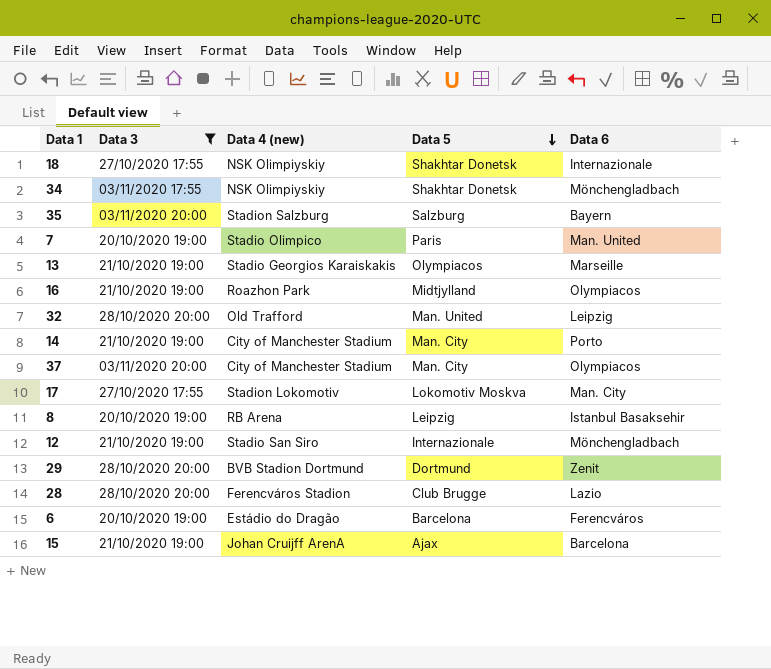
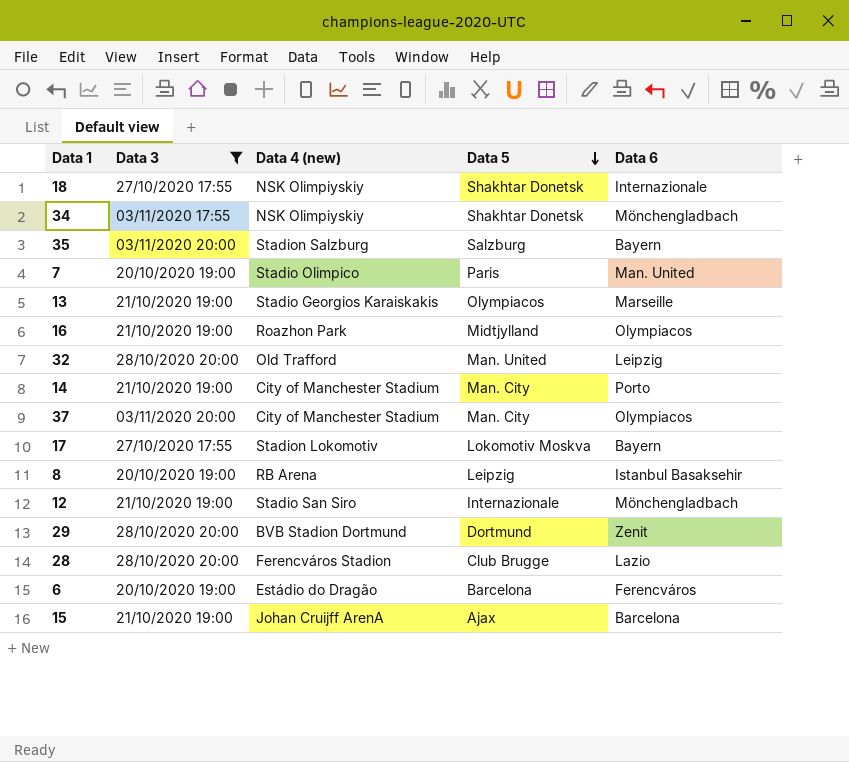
17 | Data 6: Man. City -> Bayern

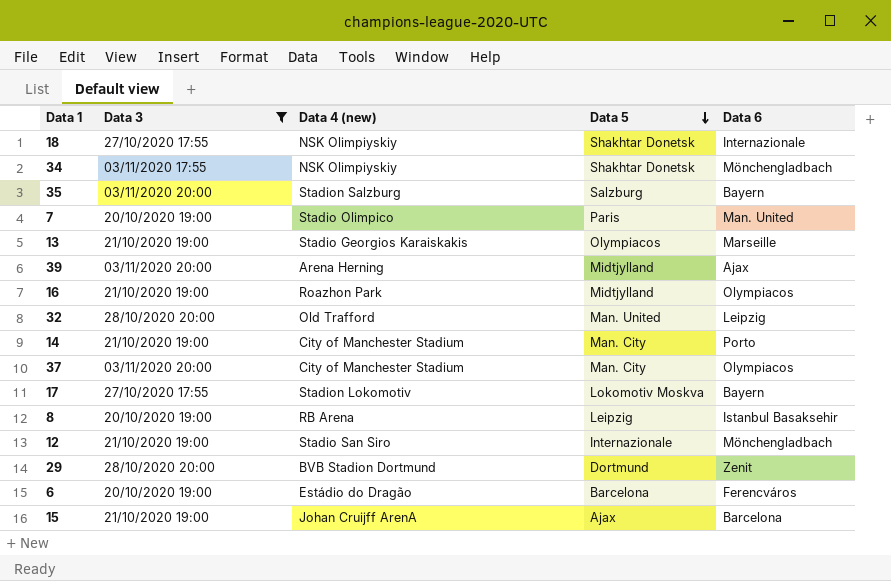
row 28: 28/10/2020 20:00 | Ferencváros Stadion | Club Brugge | Lazio -> none
row 39: none -> 03/11/2020 20:00 | Arena Herning | Midtjylland | Ajax

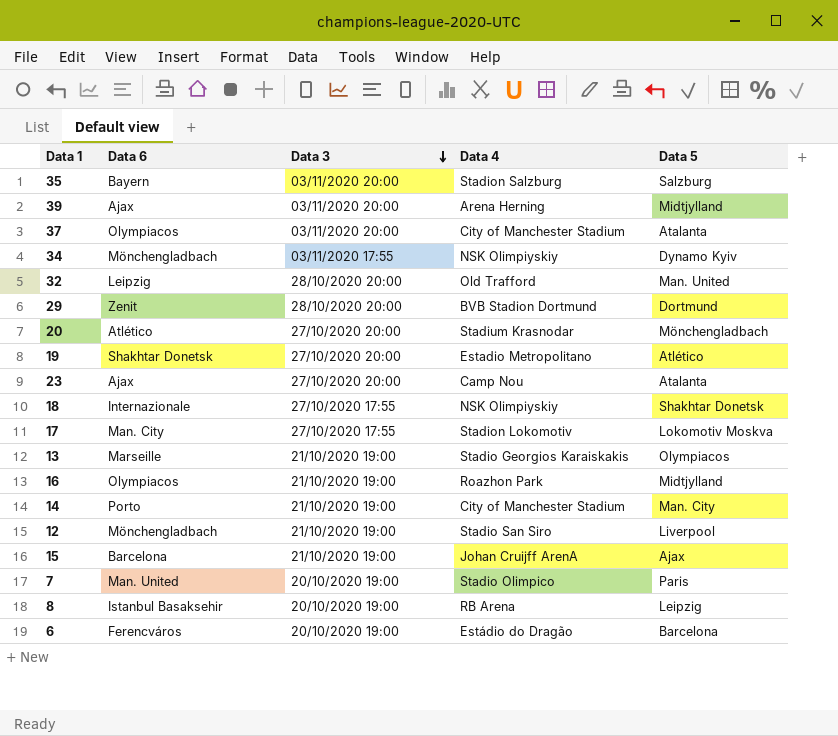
filter: Data 3 != 27/10/2020 20:00 -> none
row order: Data 5 descending -> Data 3 descending
column Data 6 | position: 5 -> 2
column name: Data 4 (new) -> Data 4
37 | Data 5: Man. City -> Atalanta
34 | Data 5: Shakhtar Donetsk -> Dynamo Kyiv
17 | Data 6: Bayern -> Man. City
12 | Data 5: Internazionale -> Liverpool

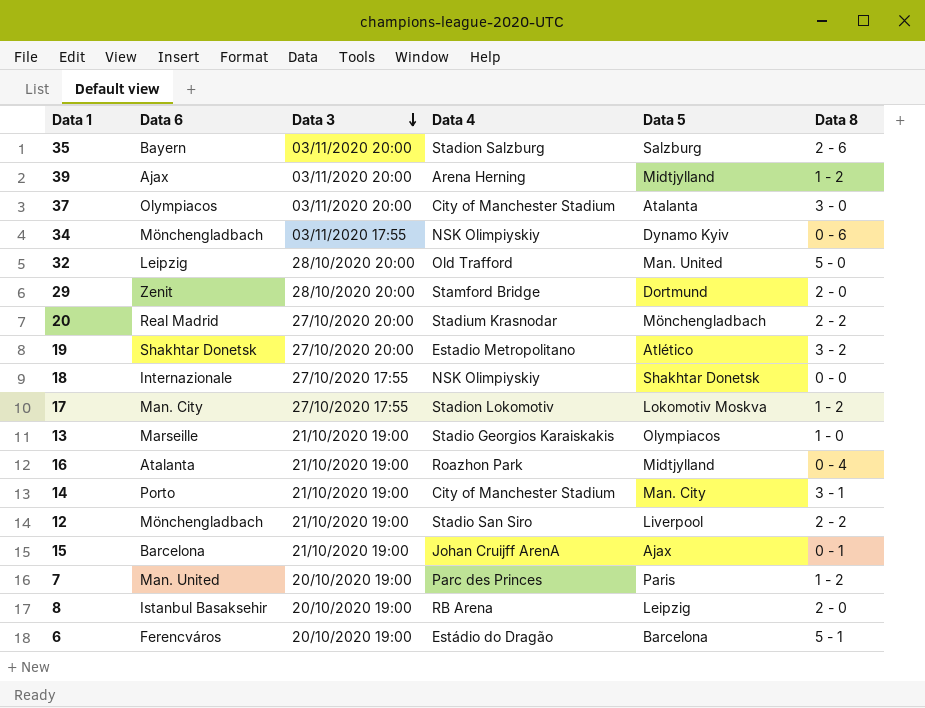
column Data 8 | position: none -> 6
row 23: Ajax | 27/10/2020 20:00 | Camp Nou | Atalanta -> none
29 | Data 4: BVB Stadion Dortmund -> Stamford Bridge
20 | Data 6: Atlético -> Real Madrid
16 | Data 6: Olympiacos -> Atalanta
7 | Data 4: Stadio Olimpico -> Parc des Princes

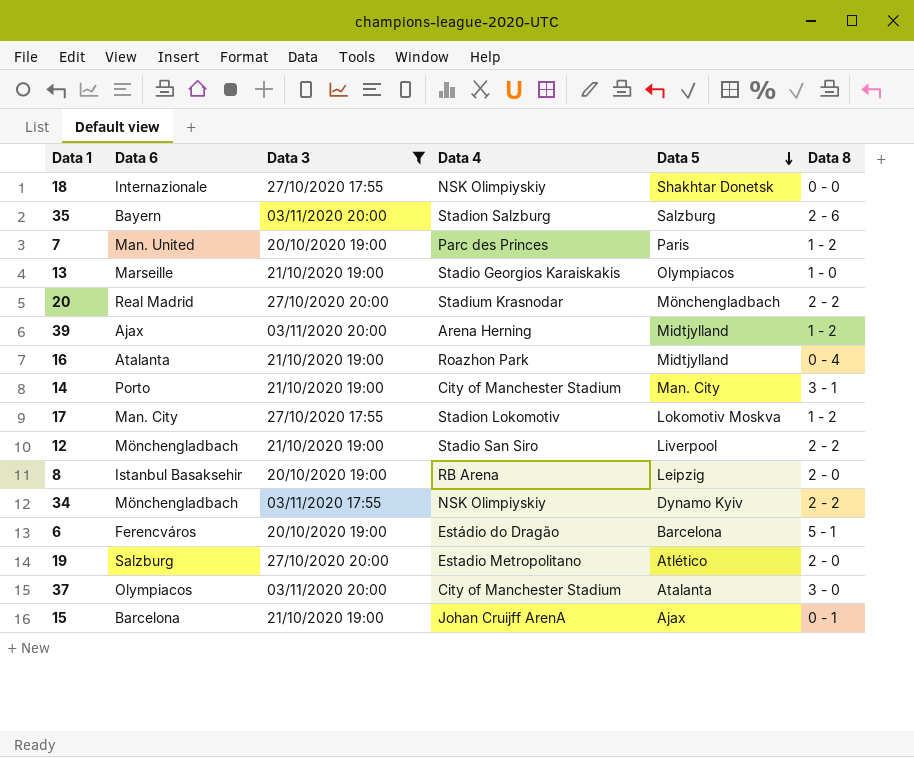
filter: none -> Data 3 != 28/10/2020 20:00
row order: Data 3 descending -> Data 5 descending
34 | Data 8: 0 - 6 -> 2 - 2
19 | Data 6: Shakhtar Donetsk -> Salzburg
19 | Data 8: 3 - 2 -> 2 - 0

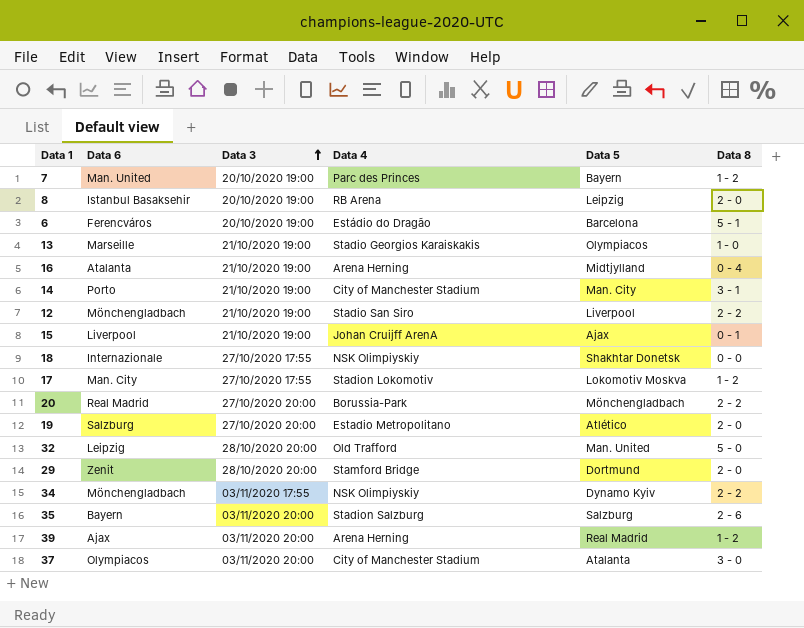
filter: Data 3 != 28/10/2020 20:00 -> none
row order: Data 5 descending -> Data 3 ascending
7 | Data 5: Paris -> Bayern
16 | Data 4: Roazhon Park -> Arena Herning
15 | Data 6: Barcelona -> Liverpool
20 | Data 4: Stadium Krasnodar -> Borussia-Park
39 | Data 5: Midtjylland -> Real Madrid

